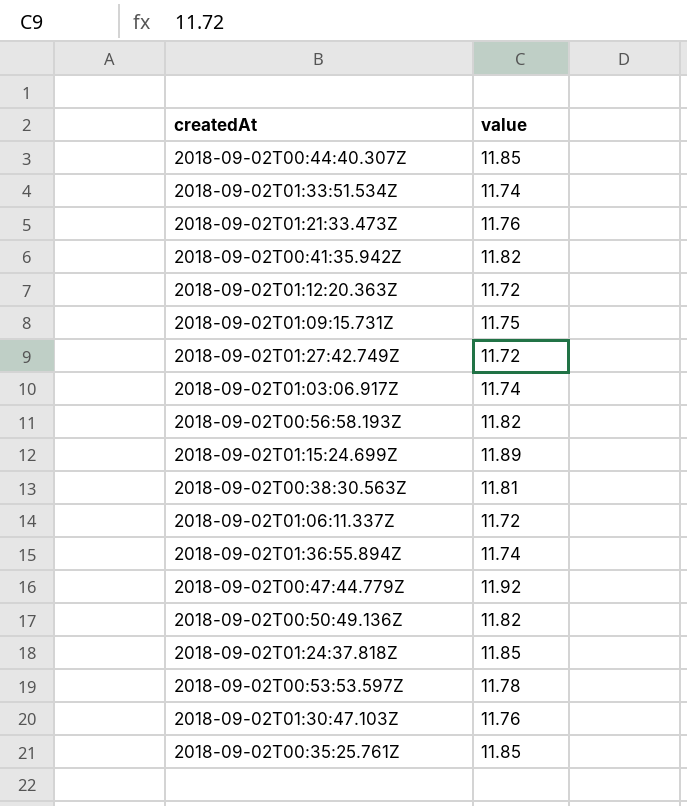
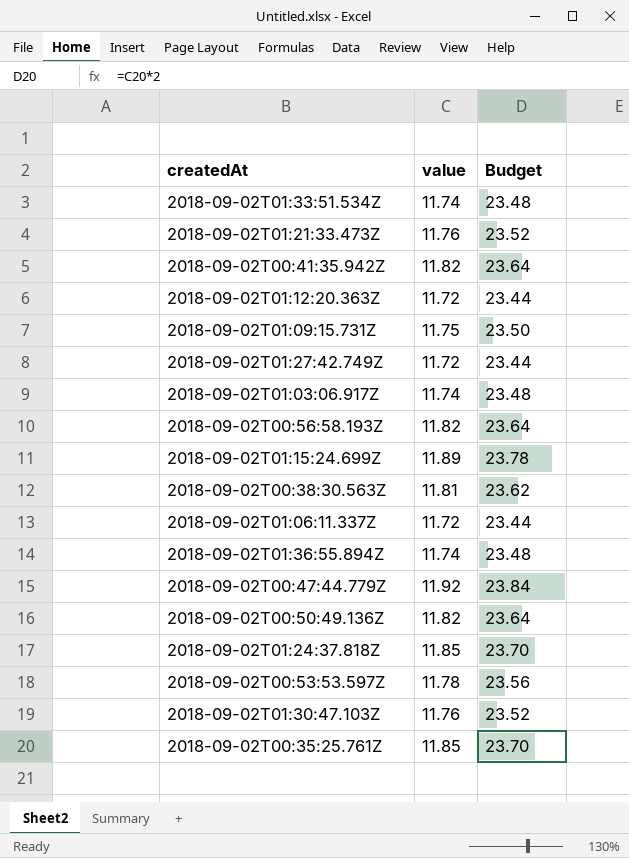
column Budget | formula: none -> [value] * 2
row 2018-09-02T00:44:40.307Z: 11.85 -> none

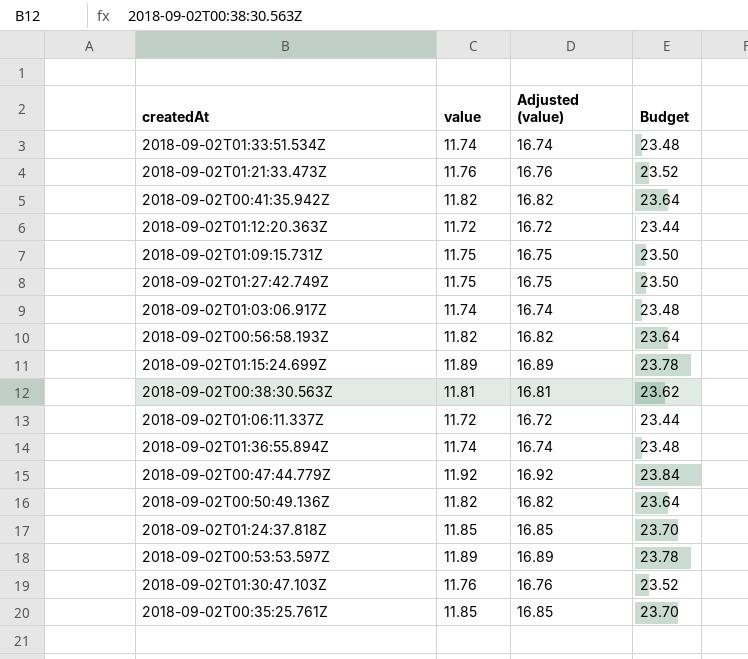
column Adjusted (value) | formula: none -> [value] + 5
2018-09-02T01:27:42.749Z | value: 11.72 -> 11.75
2018-09-02T01:27:42.749Z | Budget: 23.44 -> 23.50
2018-09-02T00:53:53.597Z | value: 11.78 -> 11.89
2018-09-02T00:53:53.597Z | Budget: 23.56 -> 23.78

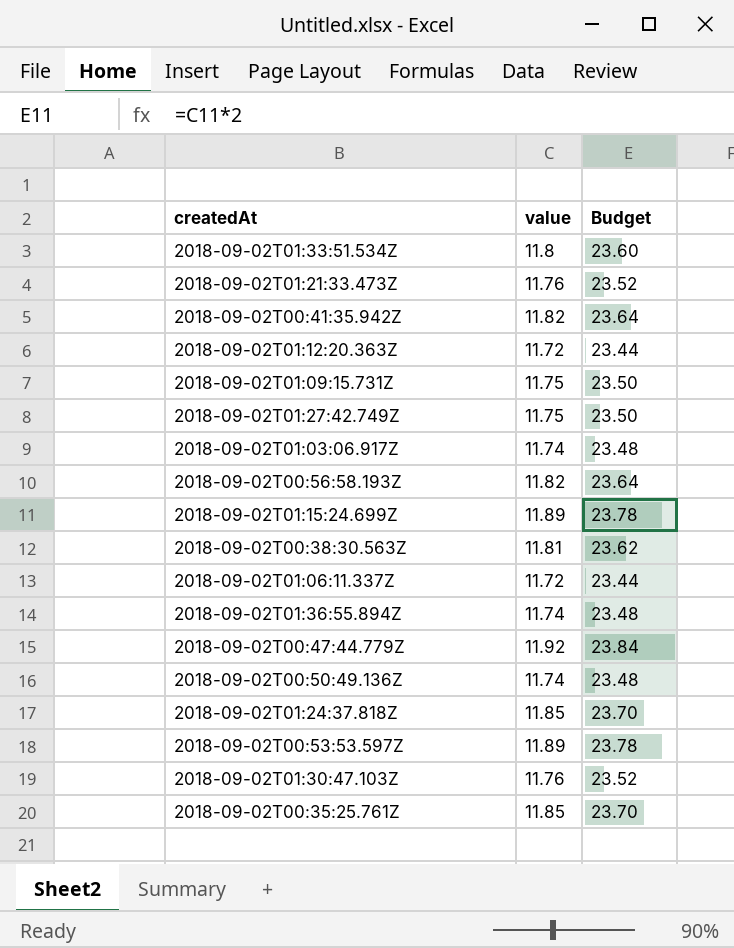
column Adjusted (value) | formula: [value] + 5 -> none
2018-09-02T01:33:51.534Z | value: 11.74 -> 11.8
2018-09-02T01:33:51.534Z | Budget: 23.48 -> 23.60
2018-09-02T00:50:49.136Z | value: 11.82 -> 11.74
2018-09-02T00:50:49.136Z | Budget: 23.64 -> 23.48

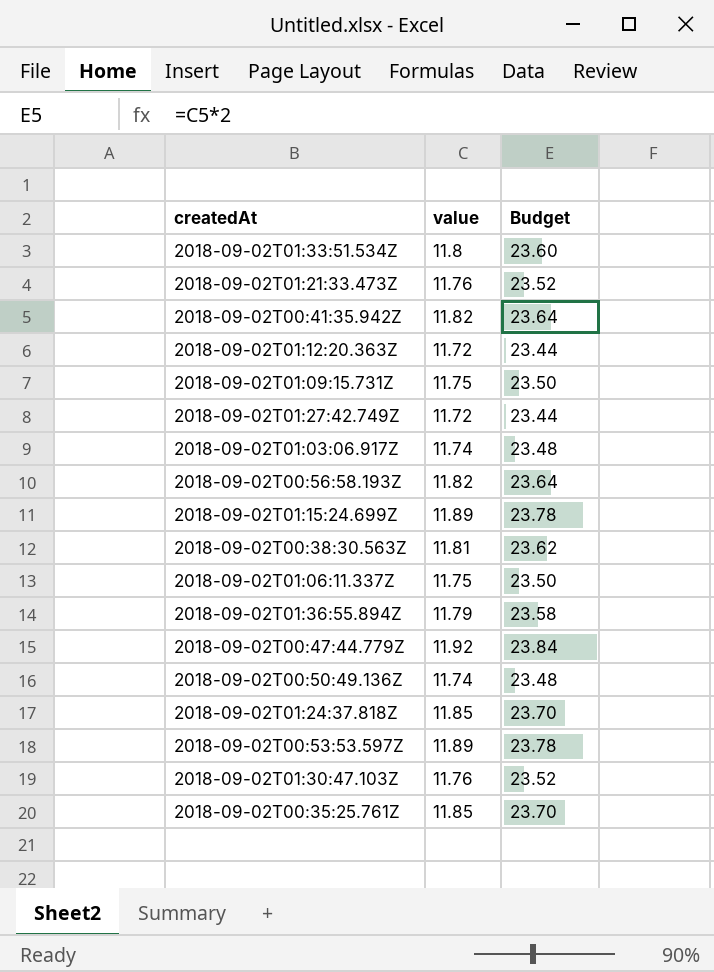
2018-09-02T01:27:42.749Z | value: 11.75 -> 11.72
2018-09-02T01:27:42.749Z | Budget: 23.50 -> 23.44
2018-09-02T01:06:11.337Z | value: 11.72 -> 11.75
2018-09-02T01:06:11.337Z | Budget: 23.44 -> 23.50
2018-09-02T01:36:55.894Z | value: 11.74 -> 11.79
2018-09-02T01:36:55.894Z | Budget: 23.48 -> 23.58

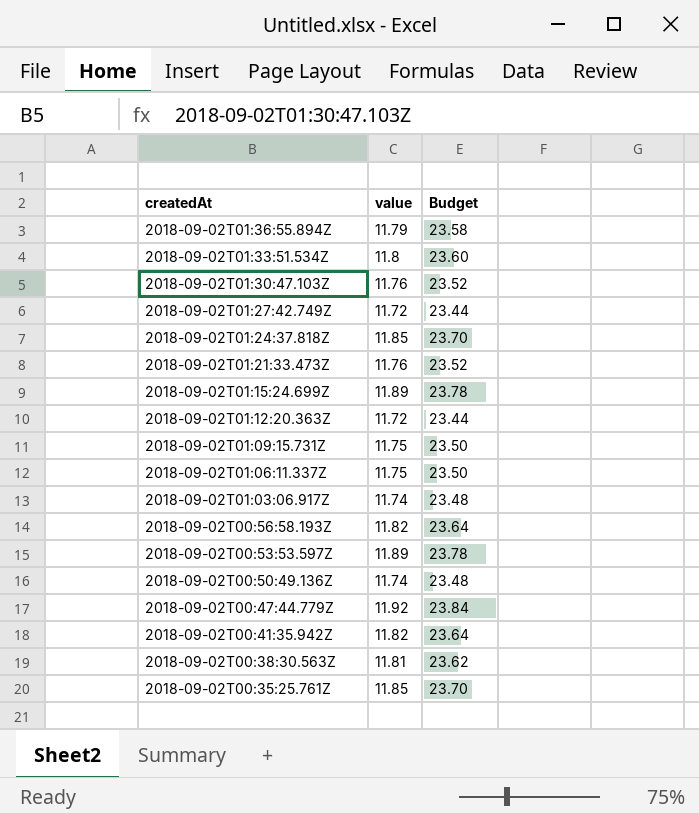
row order: none -> createdAt descending

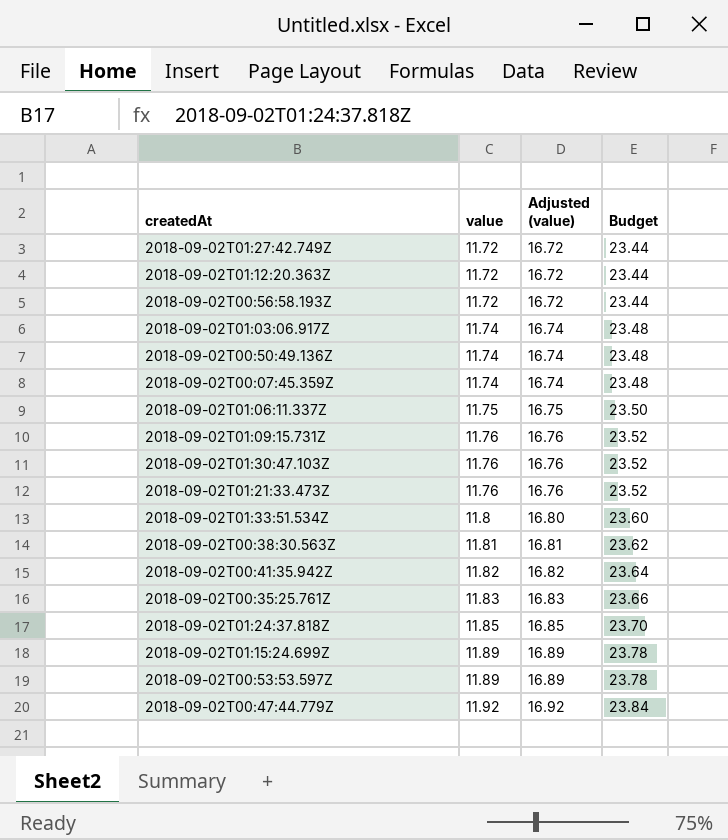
row order: createdAt descending -> value ascending
column Adjusted (value) | formula: none -> [value] + 5
row 2018-09-02T01:36:55.894Z: 11.79 | 23.58 -> none
2018-09-02T00:56:58.193Z | value: 11.82 -> 11.72
2018-09-02T00:56:58.193Z | Budget: 23.64 -> 23.44
row 2018-09-02T00:07:45.359Z: none -> 11.74 | 16.74 | 23.48
2018-09-02T01:09:15.731Z | value: 11.75 -> 11.76
2018-09-02T01:09:15.731Z | Budget: 23.50 -> 23.52
2018-09-02T00:35:25.761Z | value: 11.85 -> 11.83
2018-09-02T00:35:25.761Z | Budget: 23.70 -> 23.66

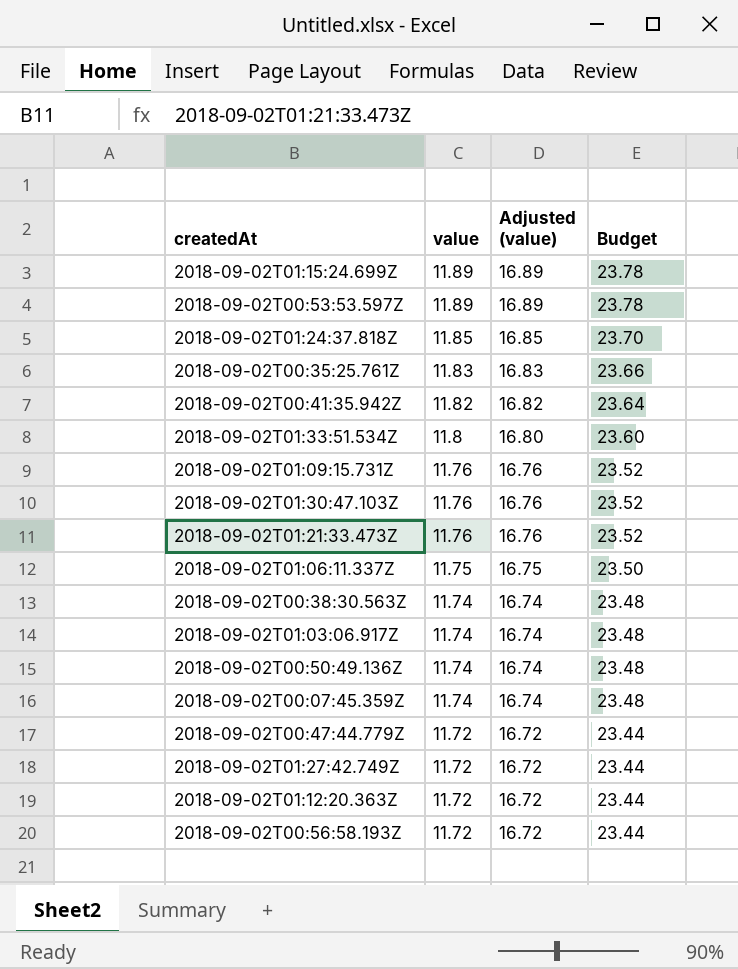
row order: value ascending -> value descending
2018-09-02T00:38:30.563Z | value: 11.81 -> 11.74
2018-09-02T00:38:30.563Z | Adjusted (value): 16.81 -> 16.74
2018-09-02T00:38:30.563Z | Budget: 23.62 -> 23.48
2018-09-02T00:47:44.779Z | value: 11.92 -> 11.72
2018-09-02T00:47:44.779Z | Adjusted (value): 16.92 -> 16.72
2018-09-02T00:47:44.779Z | Budget: 23.84 -> 23.44

